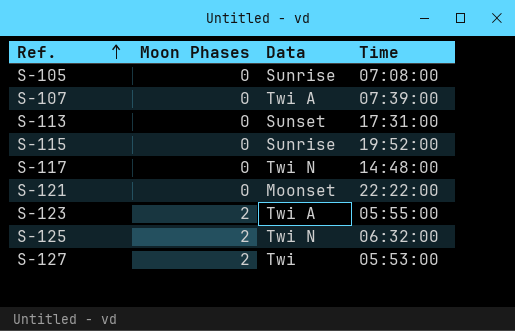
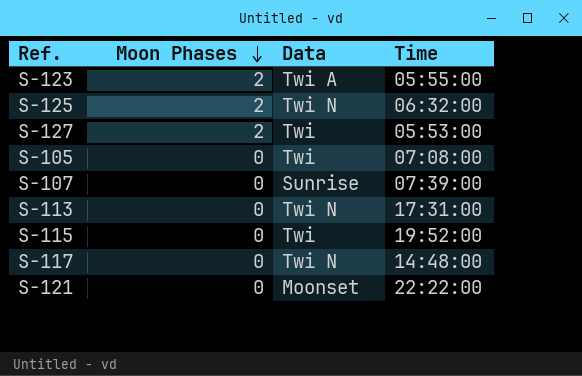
row order: Ref. ascending -> Moon Phases descending
S-105 | Data: Sunrise -> Twi
S-107 | Data: Twi A -> Sunrise
S-113 | Data: Sunset -> Twi N
S-115 | Data: Sunrise -> Twi

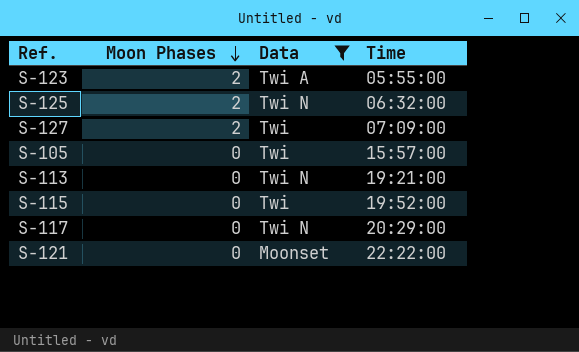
filter: none -> Data != Sunrise
S-127 | Time: 05:53:00 -> 07:09:00
S-105 | Time: 07:08:00 -> 15:57:00
S-113 | Time: 17:31:00 -> 19:21:00
S-117 | Time: 14:48:00 -> 20:29:00

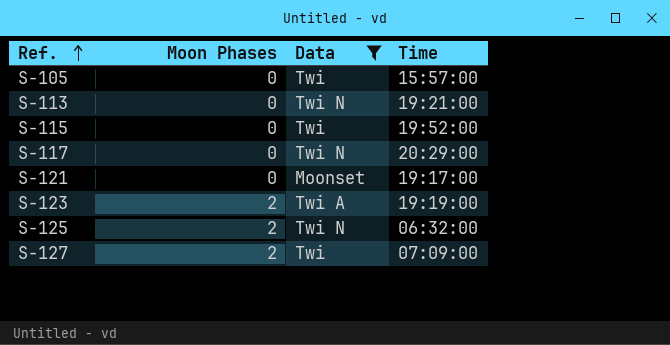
row order: Moon Phases descending -> Ref. ascending
S-121 | Time: 22:22:00 -> 19:17:00
S-123 | Time: 05:55:00 -> 19:19:00

